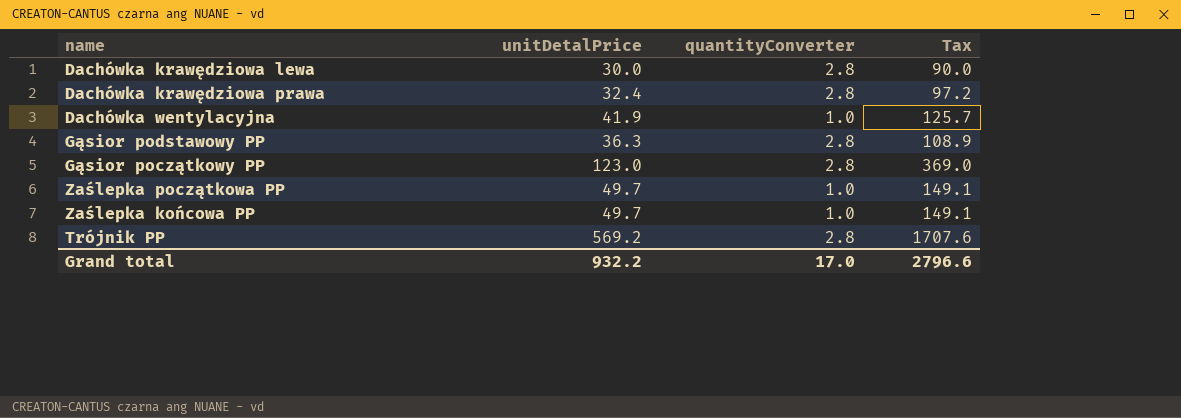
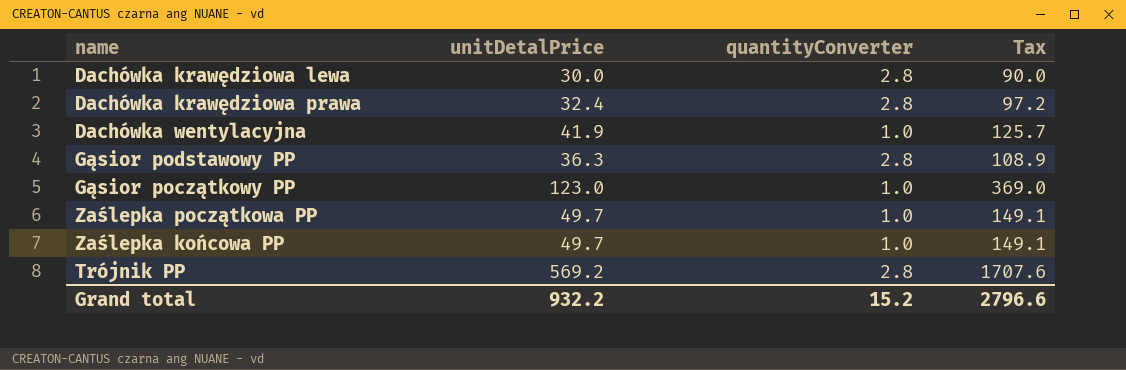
Gąsior początkowy PP | quantityConverter: 2.8 -> 1.0
Grand total | quantityConverter: 17.0 -> 15.2

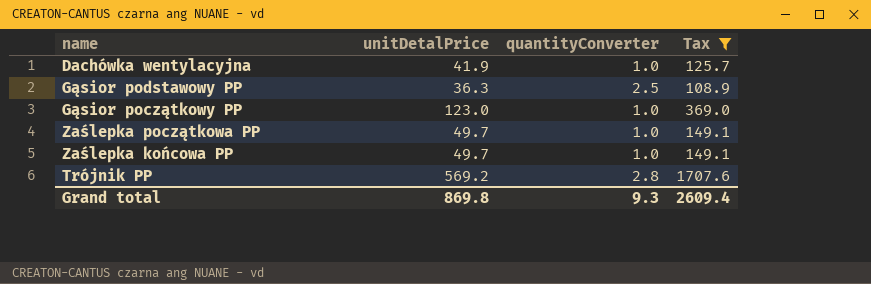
filter: none -> Tax >= 108.9
Gąsior podstawowy PP | quantityConverter: 2.8 -> 2.5
Grand total | unitDetalPrice: 932.2 -> 869.8
Grand total | quantityConverter: 15.2 -> 9.3
Grand total | Tax: 2796.6 -> 2609.4

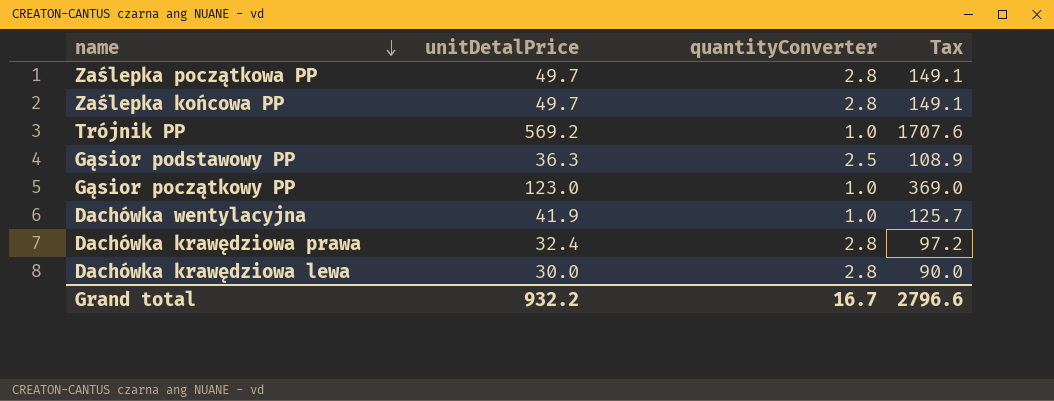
filter: Tax >= 108.9 -> none
row order: none -> name descending
Zaślepka początkowa PP | quantityConverter: 1.0 -> 2.8
Zaślepka końcowa PP | quantityConverter: 1.0 -> 2.8
Trójnik PP | quantityConverter: 2.8 -> 1.0
Grand total | unitDetalPrice: 869.8 -> 932.2
Grand total | quantityConverter: 9.3 -> 16.7
Grand total | Tax: 2609.4 -> 2796.6

